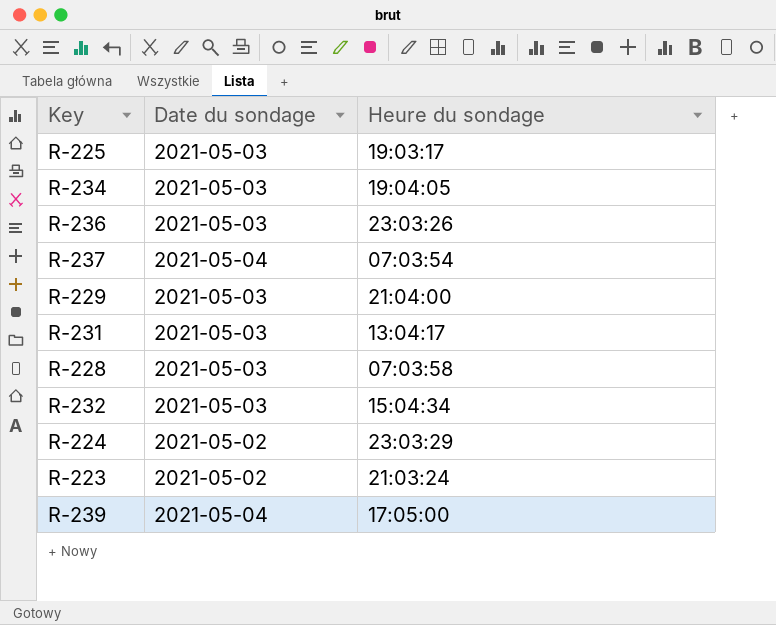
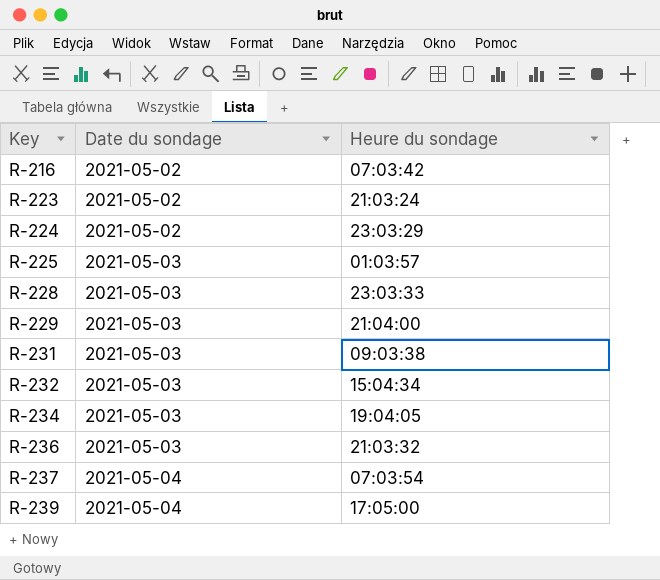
row order: none -> Key ascending
row R-216: none -> 2021-05-02 | 07:03:42
R-225 | Heure du sondage: 19:03:17 -> 01:03:57
R-228 | Heure du sondage: 07:03:58 -> 23:03:33
R-231 | Heure du sondage: 13:04:17 -> 09:03:38
R-236 | Heure du sondage: 23:03:26 -> 21:03:32

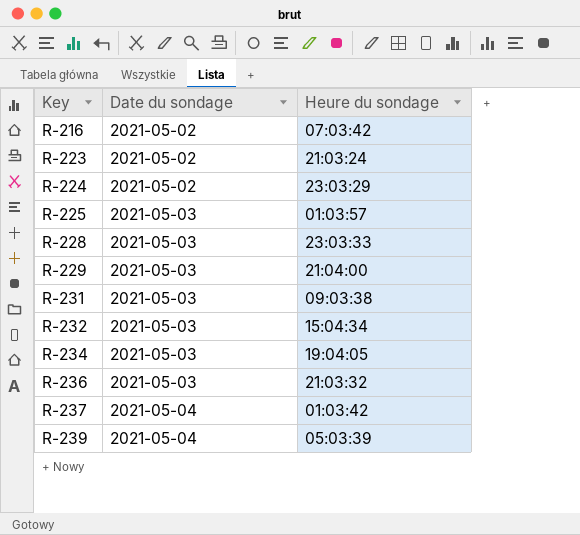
R-237 | Heure du sondage: 07:03:54 -> 01:03:42
R-239 | Heure du sondage: 17:05:00 -> 05:03:39

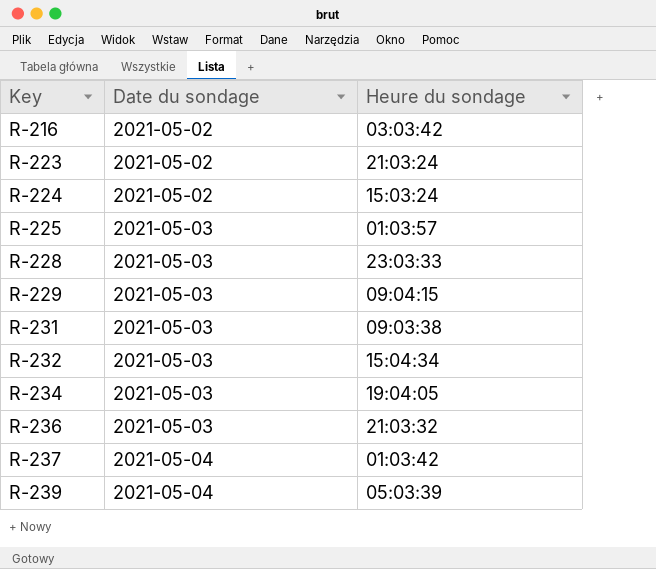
R-216 | Heure du sondage: 07:03:42 -> 03:03:42
R-224 | Heure du sondage: 23:03:29 -> 15:03:24
R-229 | Heure du sondage: 21:04:00 -> 09:04:15

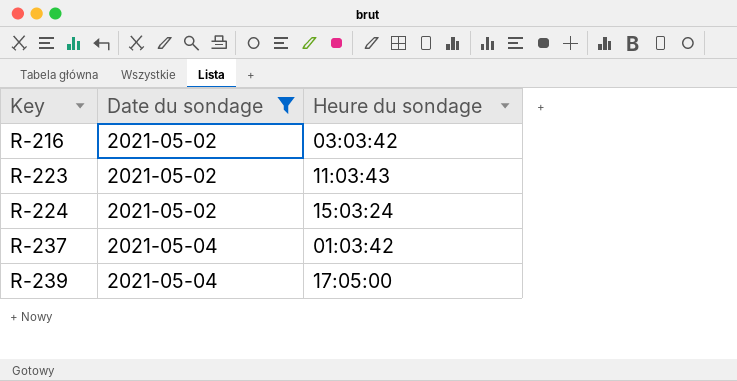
filter: none -> Date du sondage != 2021-05-03
R-223 | Heure du sondage: 21:03:24 -> 11:03:43
R-239 | Heure du sondage: 05:03:39 -> 17:05:00

